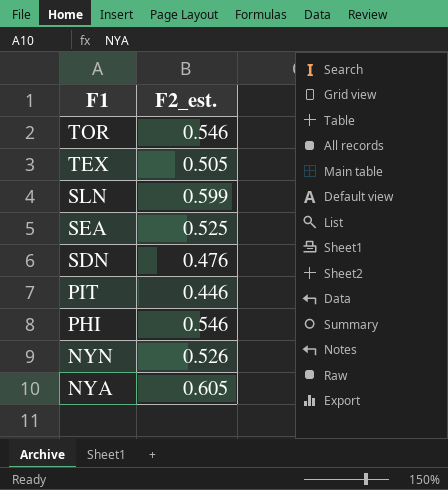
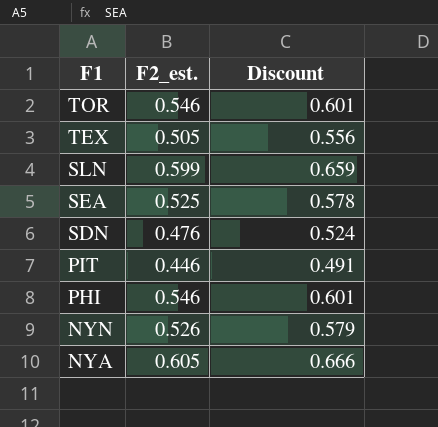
column Discount | formula: none -> [F2_est.] * 1.1

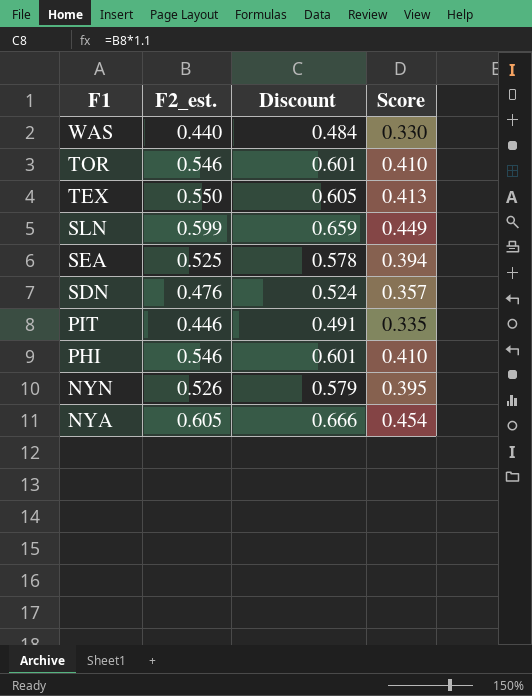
column Score | formula: none -> [F2_est.] * 0.75
row WAS: none -> 0.440 | 0.484 | 0.330
TEX | F2_est.: 0.505 -> 0.550
TEX | Discount: 0.556 -> 0.605

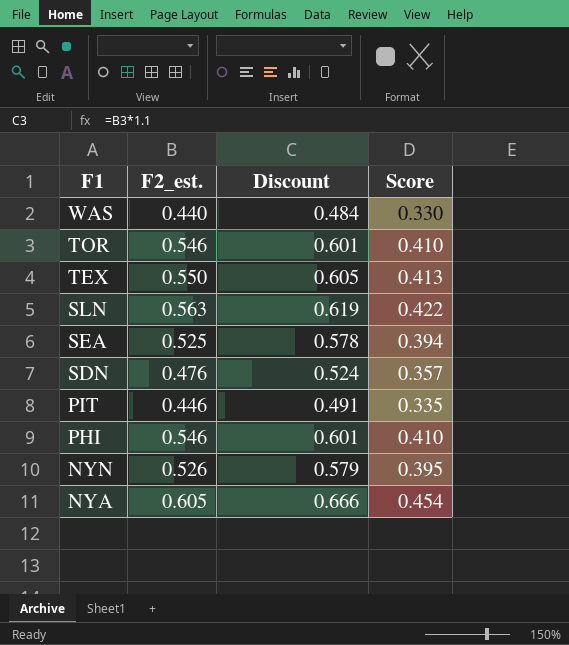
SLN | F2_est.: 0.599 -> 0.563
SLN | Discount: 0.659 -> 0.619
SLN | Score: 0.449 -> 0.422

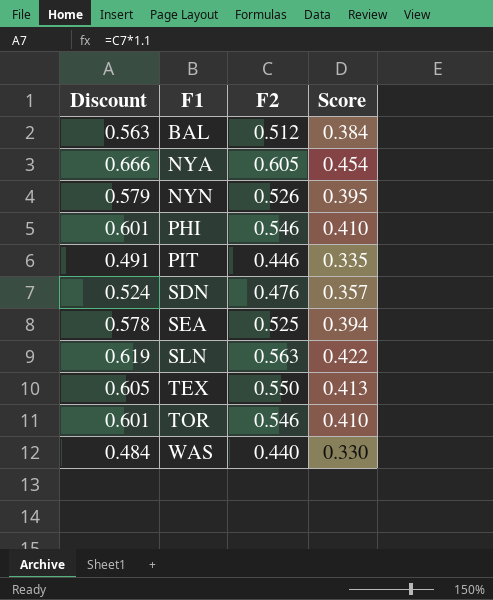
row order: F1 descending -> F1 ascending
column Discount | position: 3 -> 1
column name: F2_est. -> F2
row BAL: none -> 0.563 | 0.512 | 0.384

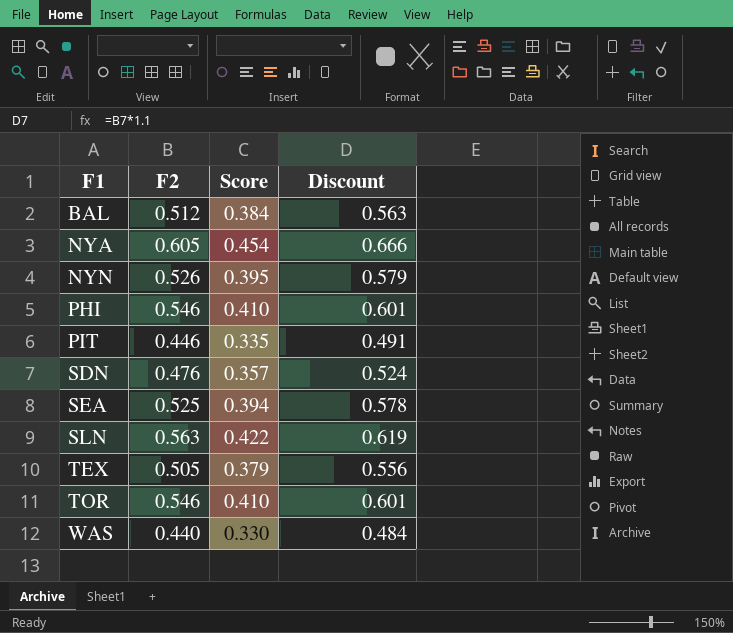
column Discount | position: 1 -> 4
TEX | F2: 0.550 -> 0.505
TEX | Score: 0.413 -> 0.379
TEX | Discount: 0.605 -> 0.556

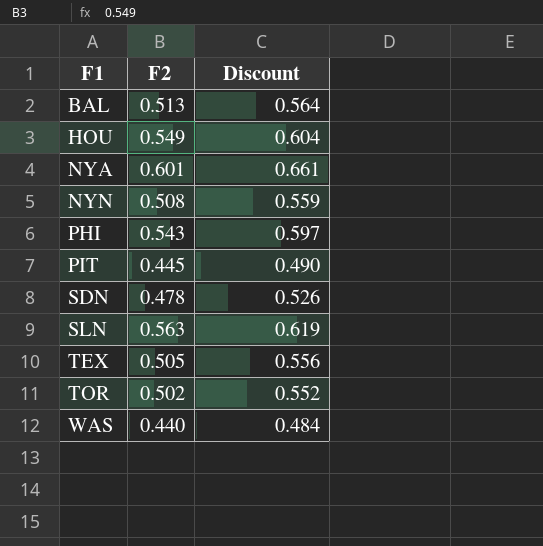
column Score | formula: [F2] * 0.75 -> none
row SEA: 0.525 | 0.394 | 0.578 -> none
BAL | F2: 0.512 -> 0.513
BAL | Discount: 0.563 -> 0.564
row HOU: none -> 0.549 | 0.604
NYA | F2: 0.605 -> 0.601
NYA | Discount: 0.666 -> 0.661
NYN | F2: 0.526 -> 0.508
NYN | Discount: 0.579 -> 0.559
PHI | F2: 0.546 -> 0.543
PHI | Discount: 0.601 -> 0.597
PIT | F2: 0.446 -> 0.445
PIT | Discount: 0.491 -> 0.490
SDN | F2: 0.476 -> 0.478
SDN | Discount: 0.524 -> 0.526
TOR | F2: 0.546 -> 0.502
TOR | Discount: 0.601 -> 0.552

